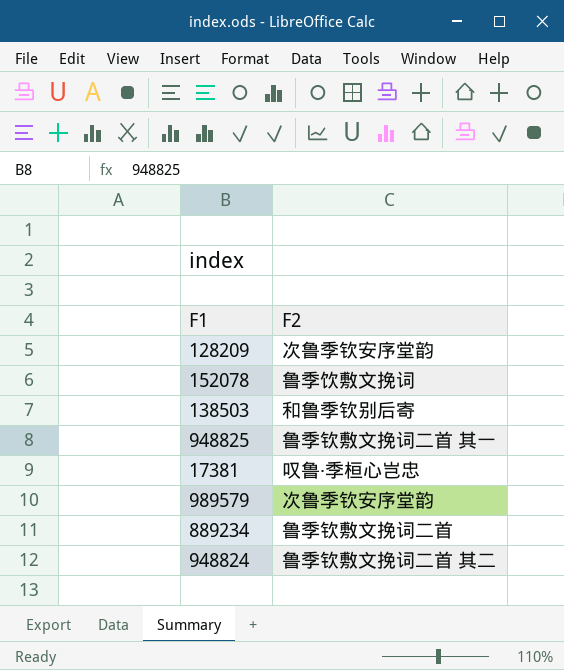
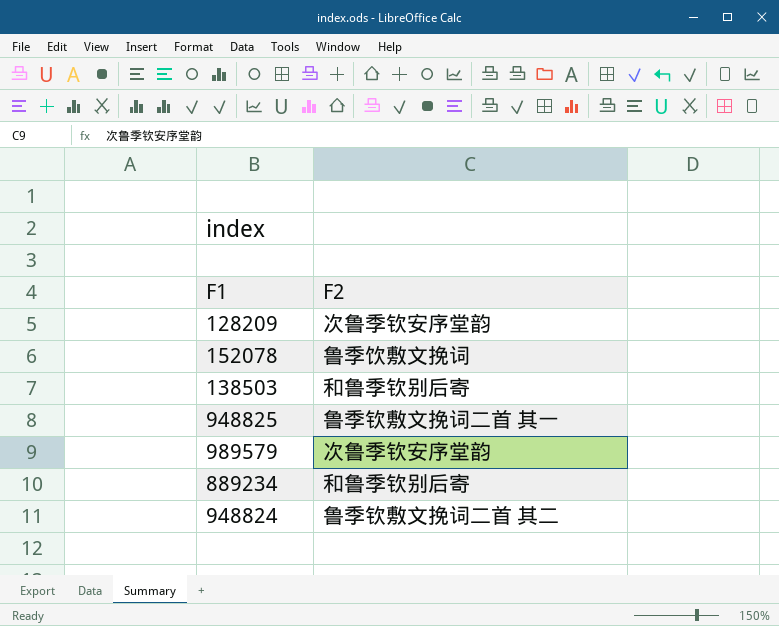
row 17381: 叹鲁·季桓心岂忠 -> none
889234 | F2: 鲁季钦敷文挽词二首 -> 和鲁季钦别后寄

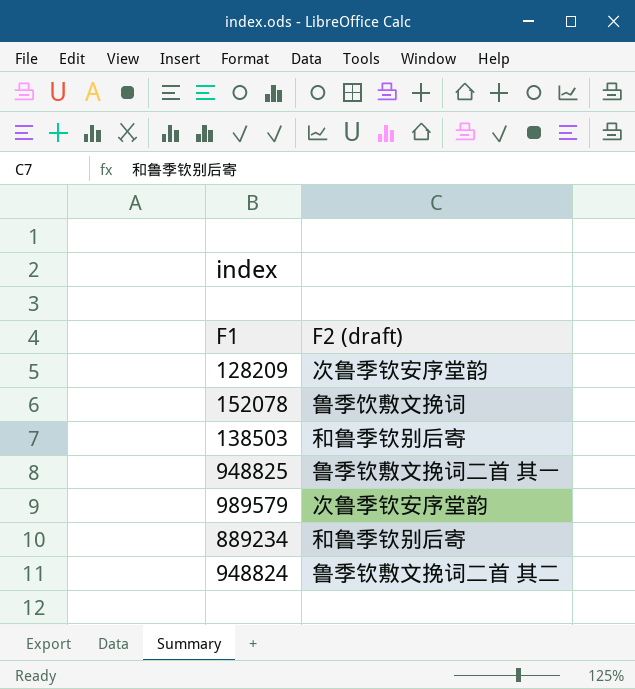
column name: F2 -> F2 (draft)

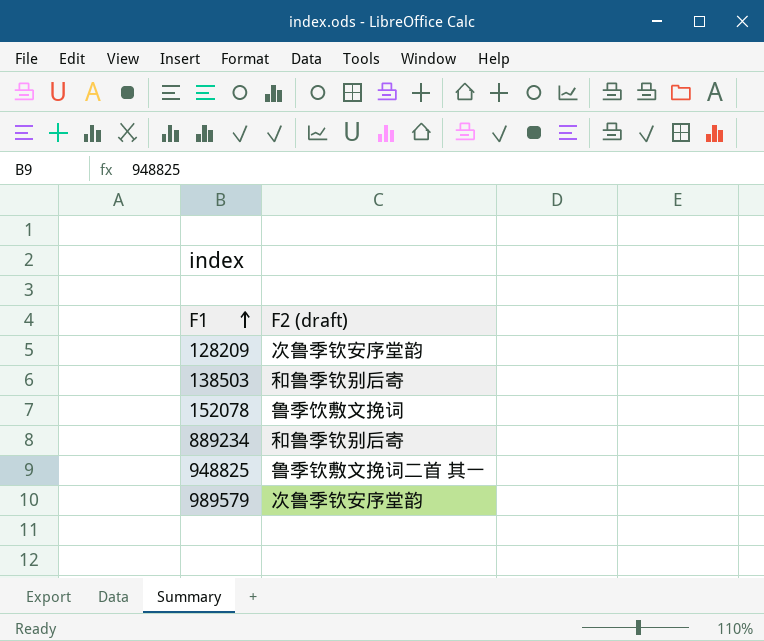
row order: none -> F1 ascending
row 948824: 鲁季钦敷文挽词二首 其二 -> none

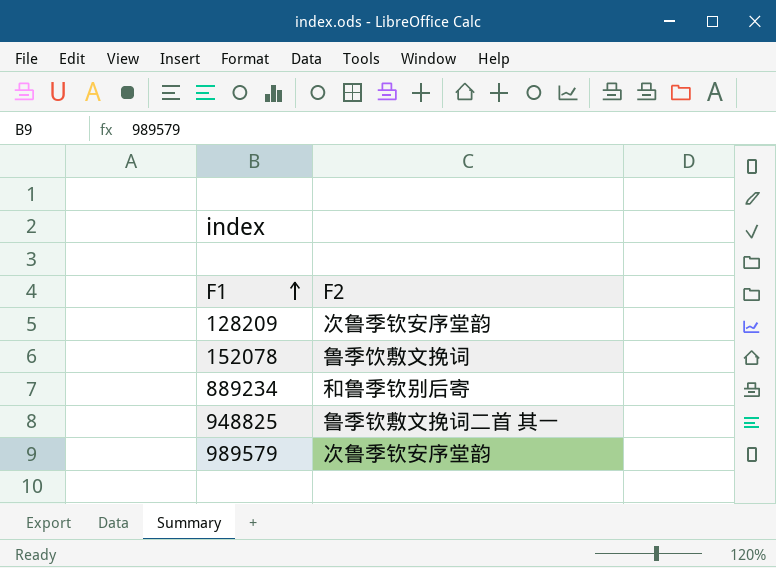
column name: F2 (draft) -> F2
row 138503: 和鲁季钦别后寄 -> none

